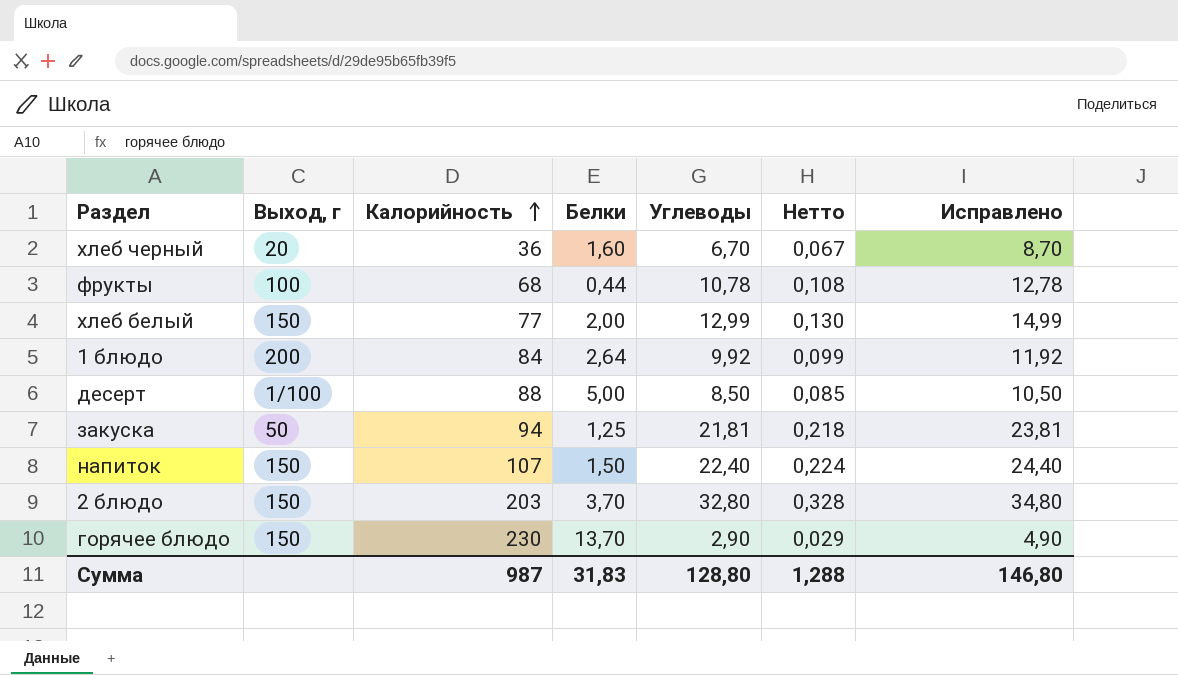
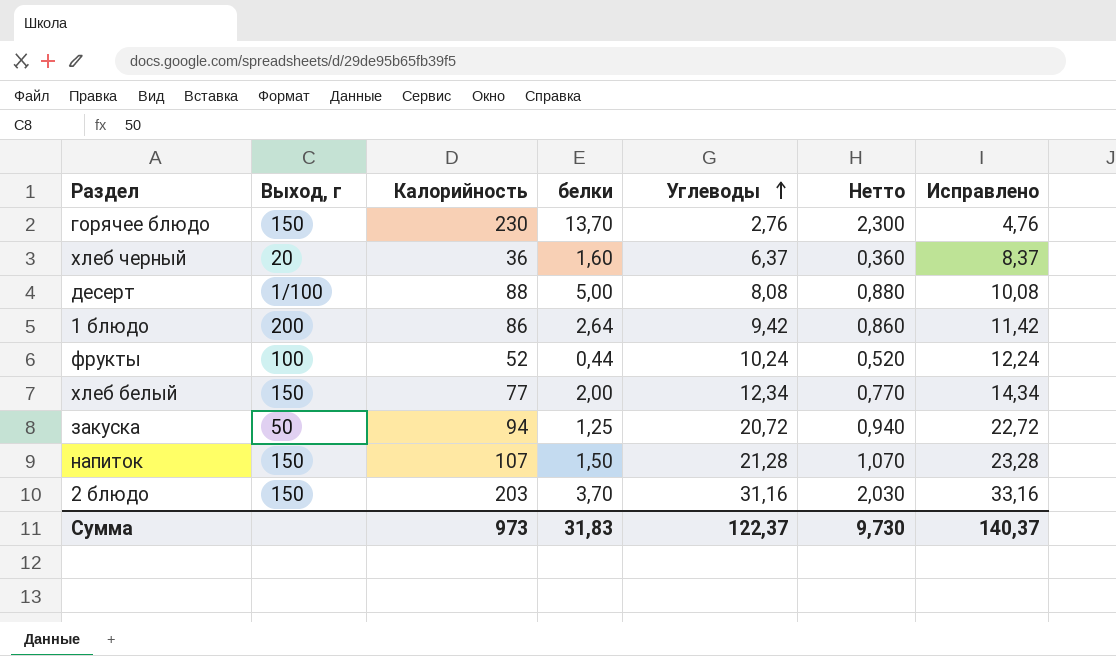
row order: Калорийность ascending -> Углеводы ascending
column name: Белки -> белки
column Нетто | formula: [Углеводы] * 0,01 -> [Калорийность] * 0,01
горячее блюдо | Углеводы: 2,90 -> 2,76
горячее блюдо | Исправлено: 4,90 -> 4,76
хлеб черный | Углеводы: 6,70 -> 6,37
хлеб черный | Исправлено: 8,70 -> 8,37
десерт | Углеводы: 8,50 -> 8,08
десерт | Исправлено: 10,50 -> 10,08
1 блюдо | Калорийность: 84 -> 86
1 блюдо | Углеводы: 9,92 -> 9,42
1 блюдо | Исправлено: 11,92 -> 11,42
фрукты | Калорийность: 68 -> 52
фрукты | Углеводы: 10,78 -> 10,24
фрукты | Исправлено: 12,78 -> 12,24
хлеб белый | Углеводы: 12,99 -> 12,34
хлеб белый | Исправлено: 14,99 -> 14,34
закуска | Углеводы: 21,81 -> 20,72
закуска | Исправлено: 23,81 -> 22,72
напиток | Углеводы: 22,40 -> 21,28
напиток | Исправлено: 24,40 -> 23,28
2 блюдо | Углеводы: 32,80 -> 31,16
2 блюдо | Исправлено: 34,80 -> 33,16
Сумма | Калорийность: 987 -> 973
Сумма | Углеводы: 128,80 -> 122,37
Сумма | Нетто: 1,288 -> 9,730
Сумма | Исправлено: 146,80 -> 140,37

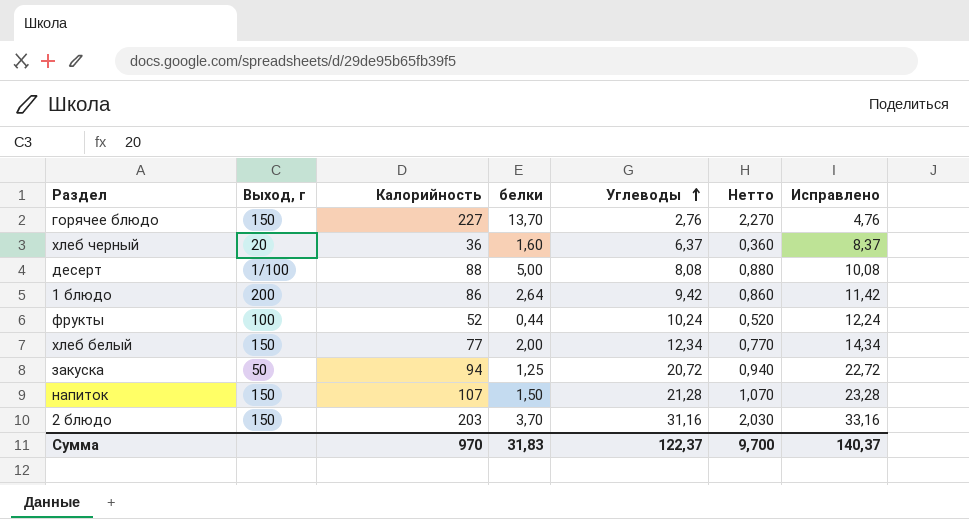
горячее блюдо | Калорийность: 230 -> 227
горячее блюдо | Нетто: 2,300 -> 2,270
Сумма | Калорийность: 973 -> 970
Сумма | Нетто: 9,730 -> 9,700

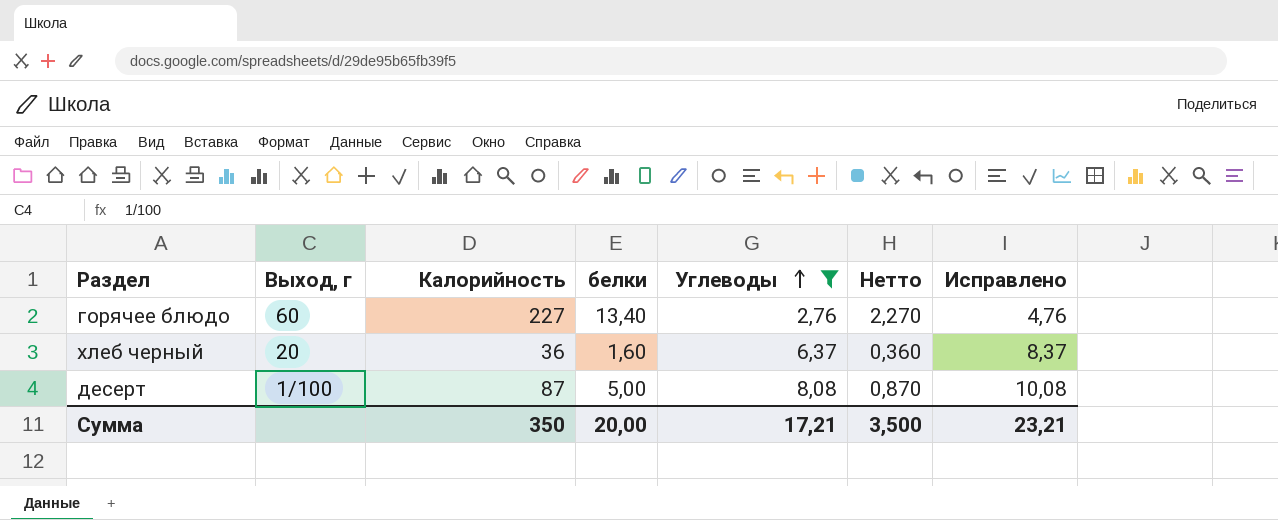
filter: none -> Углеводы <= 8,08
горячее блюдо | Выход, г: 150 -> 60
горячее блюдо | белки: 13,70 -> 13,40
десерт | Калорийность: 88 -> 87
десерт | Нетто: 0,880 -> 0,870
Сумма | Калорийность: 970 -> 350
Сумма | белки: 31,83 -> 20,00
Сумма | Углеводы: 122,37 -> 17,21
Сумма | Нетто: 9,700 -> 3,500
Сумма | Исправлено: 140,37 -> 23,21

